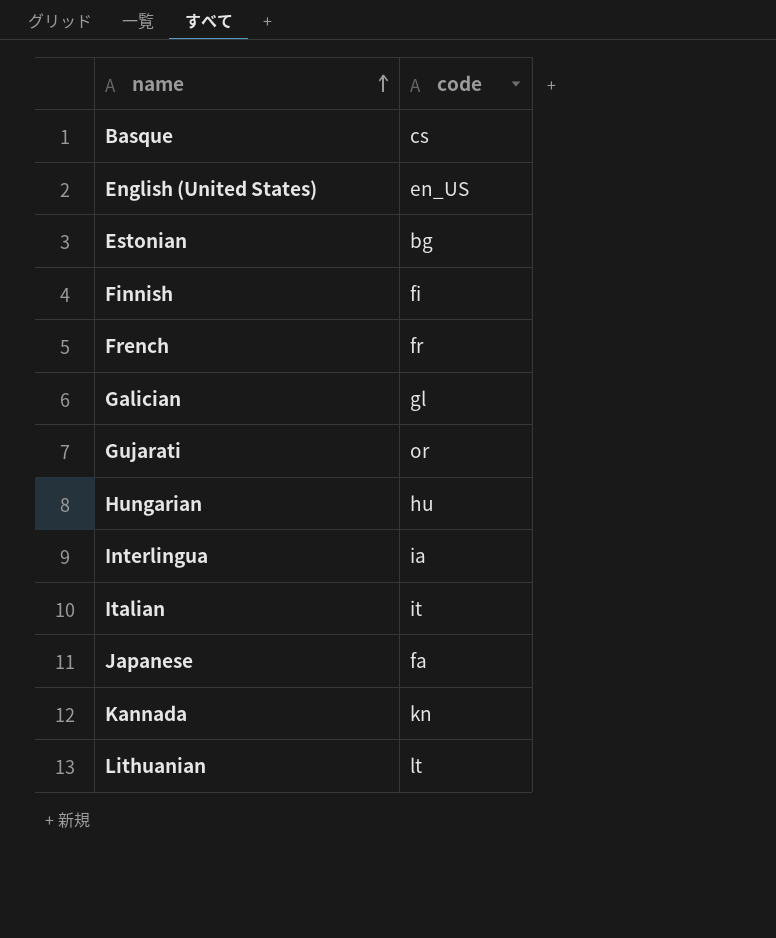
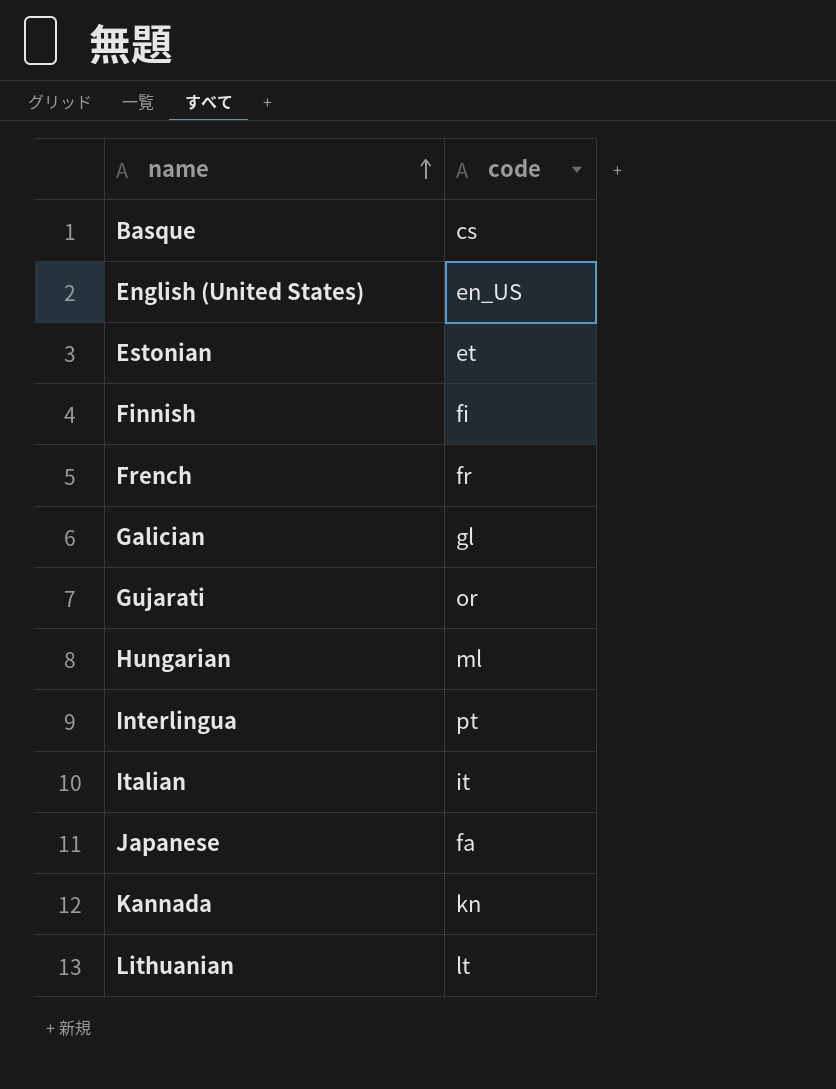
Estonian | code: bg -> et
Hungarian | code: hu -> ml
Interlingua | code: ia -> pt

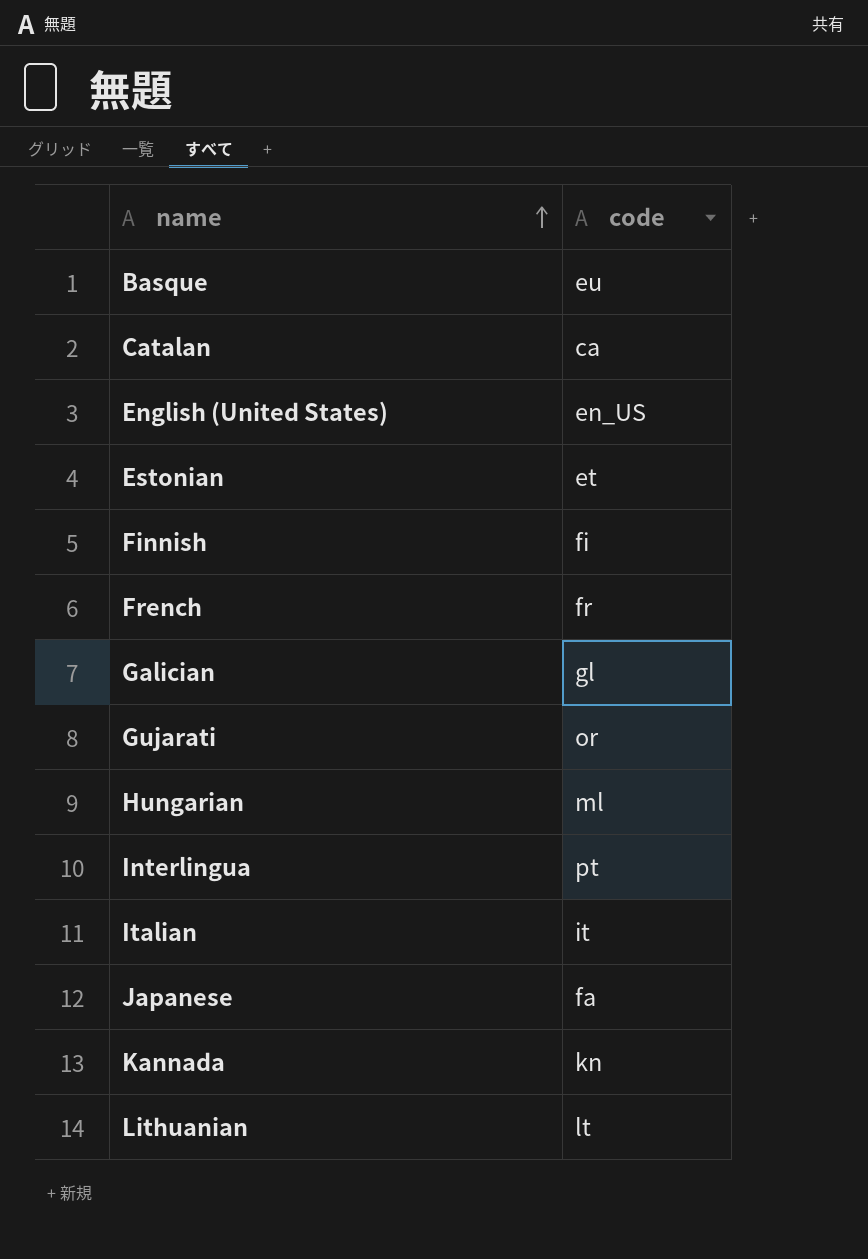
Basque | code: cs -> eu
row Catalan: none -> ca

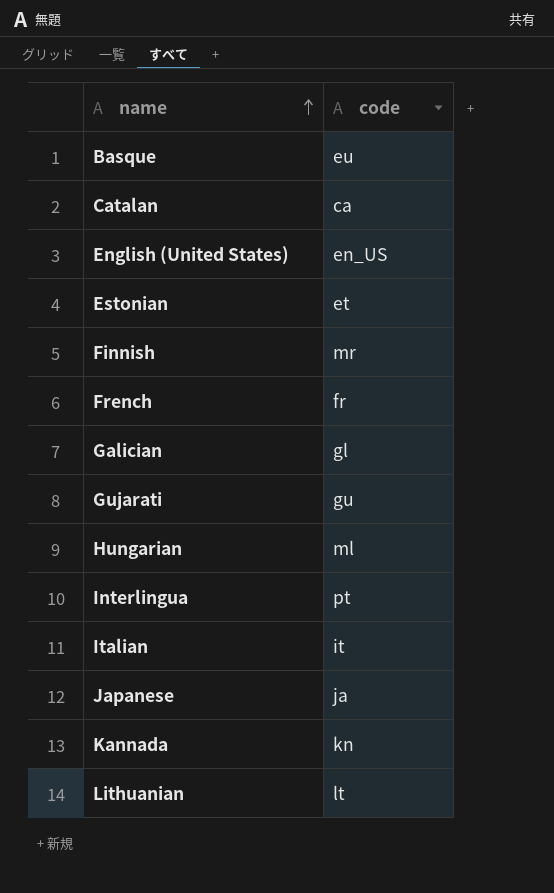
Finnish | code: fi -> mr
Gujarati | code: or -> gu
Japanese | code: fa -> ja

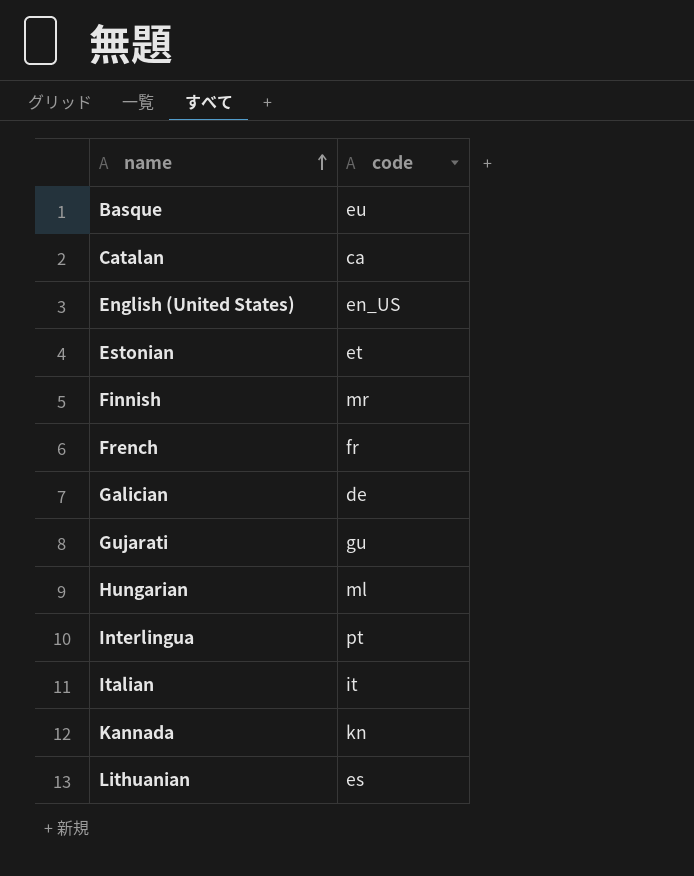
row Japanese: ja -> none
Galician | code: gl -> de
Lithuanian | code: lt -> es

